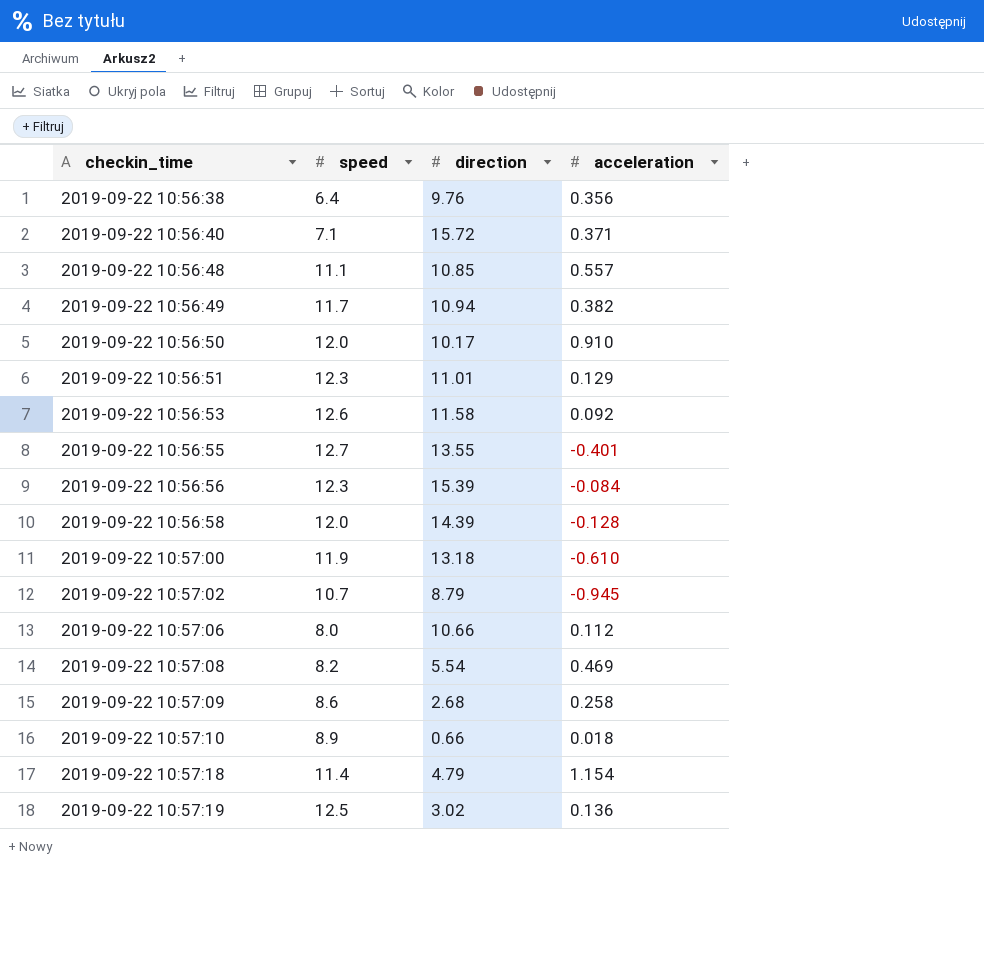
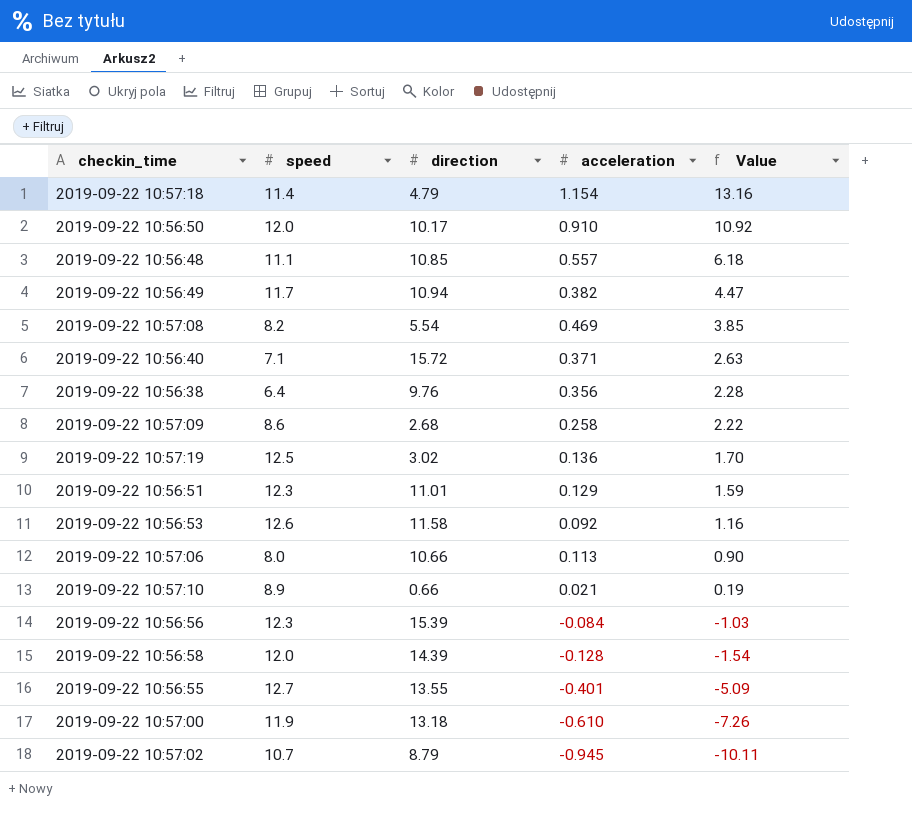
row order: checkin_time ascending -> Value descending
column Value | formula: none -> [speed] * [acceleration]
2019-09-22 10:57:06 | acceleration: 0.112 -> 0.113
2019-09-22 10:57:10 | acceleration: 0.018 -> 0.021

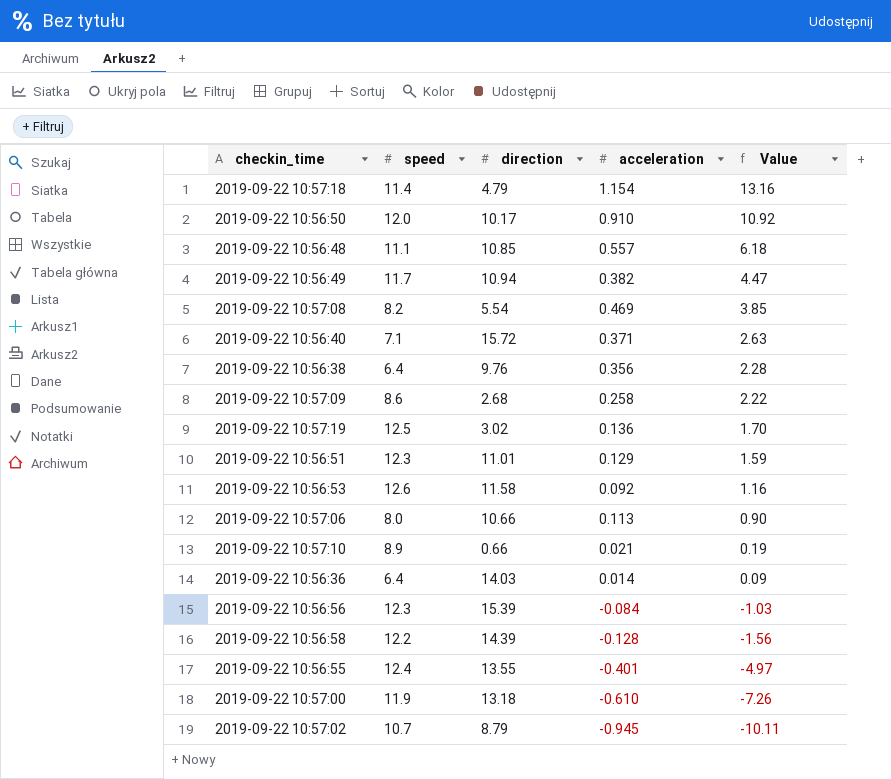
row 2019-09-22 10:56:36: none -> 6.4 | 14.03 | 0.014 | 0.09
2019-09-22 10:56:58 | speed: 12.0 -> 12.2
2019-09-22 10:56:58 | Value: -1.54 -> -1.56
2019-09-22 10:56:55 | speed: 12.7 -> 12.4
2019-09-22 10:56:55 | Value: -5.09 -> -4.97

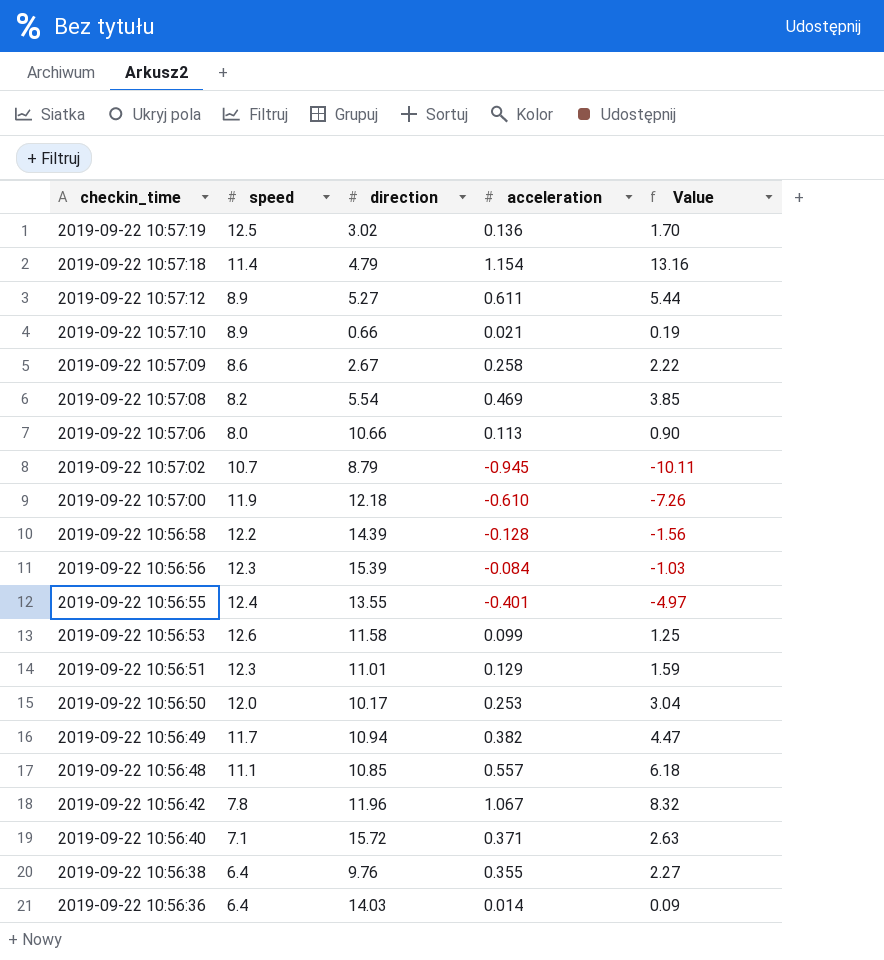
row order: Value descending -> checkin_time descending
row 2019-09-22 10:57:12: none -> 8.9 | 5.27 | 0.611 | 5.44
2019-09-22 10:57:09 | direction: 2.68 -> 2.67
2019-09-22 10:57:00 | direction: 13.18 -> 12.18
2019-09-22 10:56:53 | acceleration: 0.092 -> 0.099
2019-09-22 10:56:53 | Value: 1.16 -> 1.25
2019-09-22 10:56:50 | acceleration: 0.910 -> 0.253
2019-09-22 10:56:50 | Value: 10.92 -> 3.04
row 2019-09-22 10:56:42: none -> 7.8 | 11.96 | 1.067 | 8.32
2019-09-22 10:56:38 | acceleration: 0.356 -> 0.355
2019-09-22 10:56:38 | Value: 2.28 -> 2.27

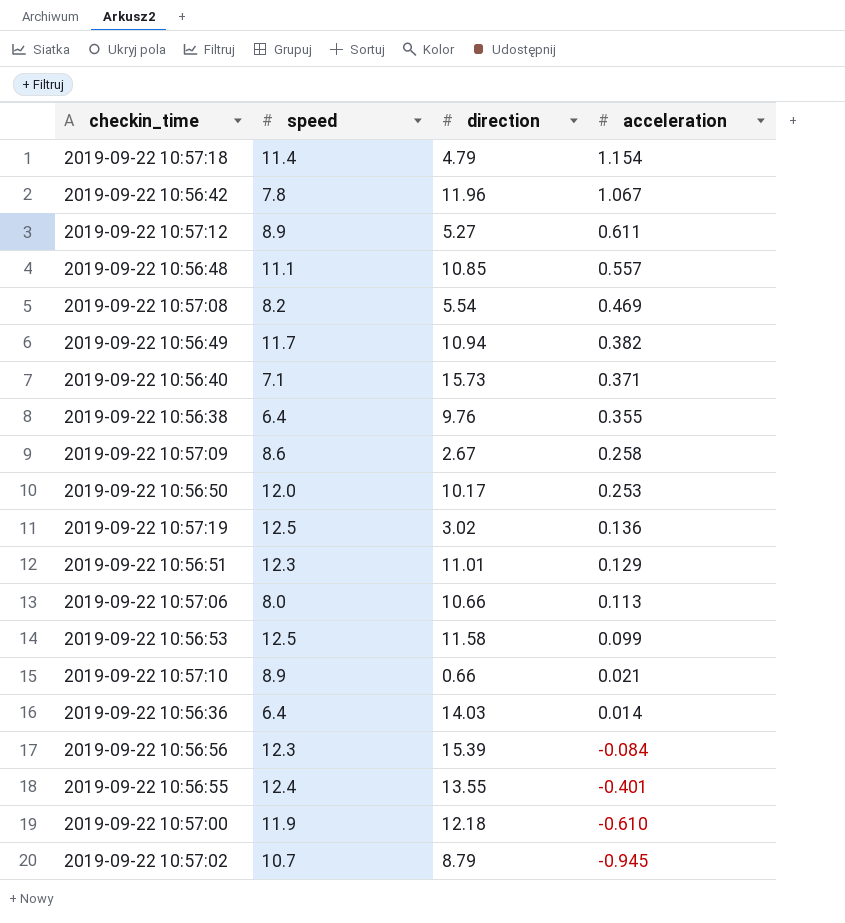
row order: checkin_time descending -> acceleration descending
column Value | formula: [speed] * [acceleration] -> none
row 2019-09-22 10:56:58: 12.2 | 14.39 | -0.128 | -1.56 -> none
2019-09-22 10:56:40 | direction: 15.72 -> 15.73
2019-09-22 10:56:53 | speed: 12.6 -> 12.5

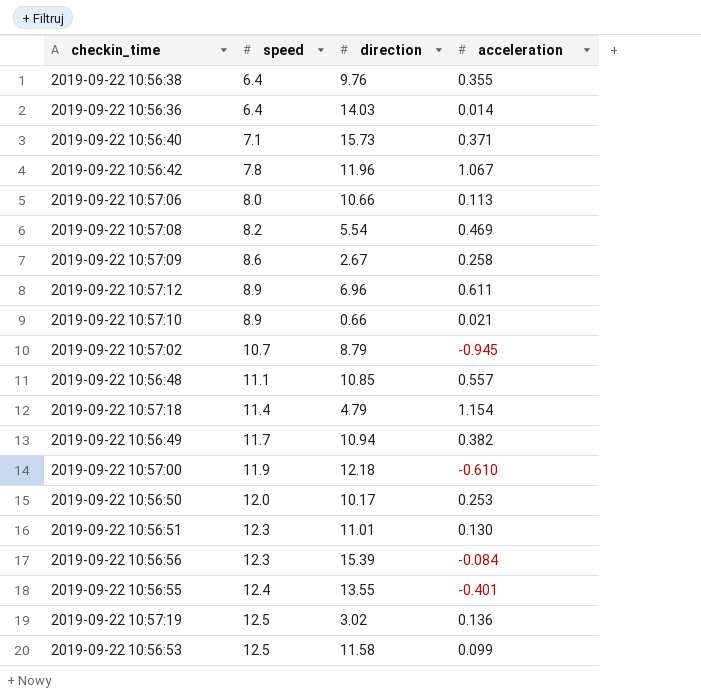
row order: acceleration descending -> speed ascending
2019-09-22 10:57:12 | direction: 5.27 -> 6.96
2019-09-22 10:56:51 | acceleration: 0.129 -> 0.130

